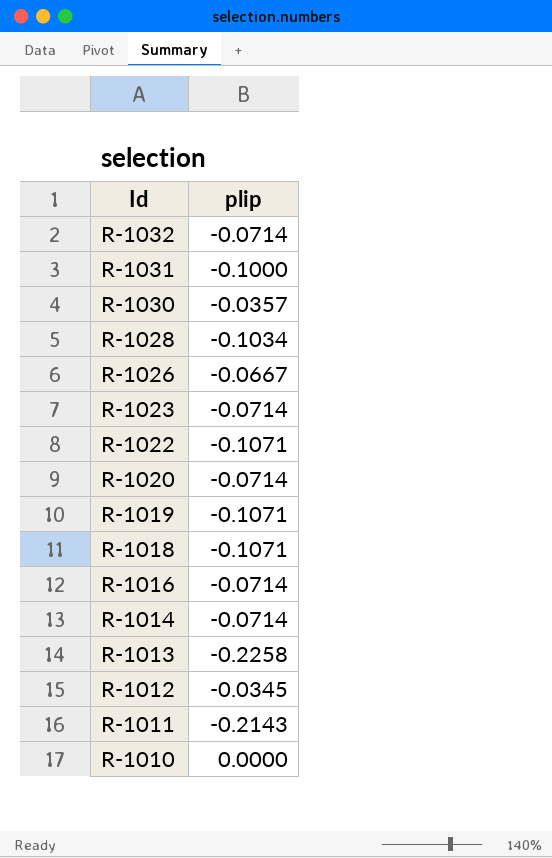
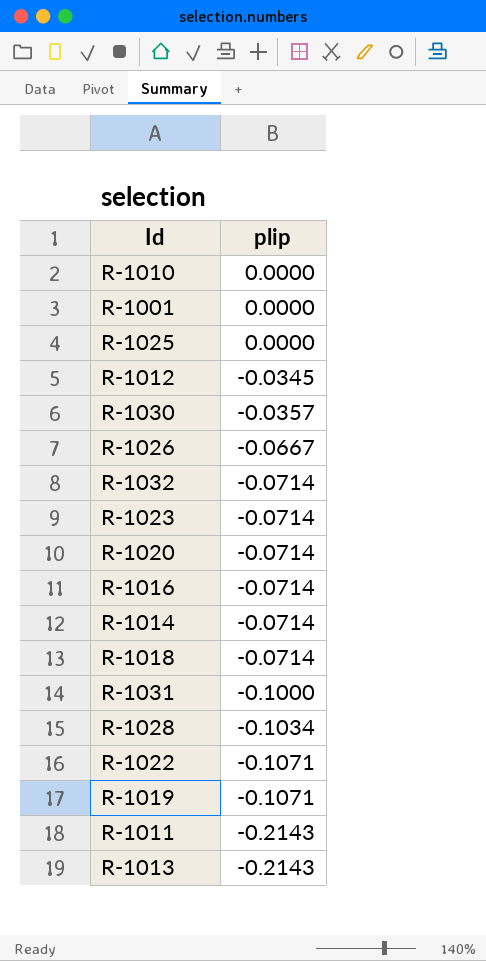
row order: Id descending -> plip descending
row R-1001: none -> 0.0000
row R-1025: none -> 0.0000
R-1018 | plip: -0.1071 -> -0.0714
R-1013 | plip: -0.2258 -> -0.2143

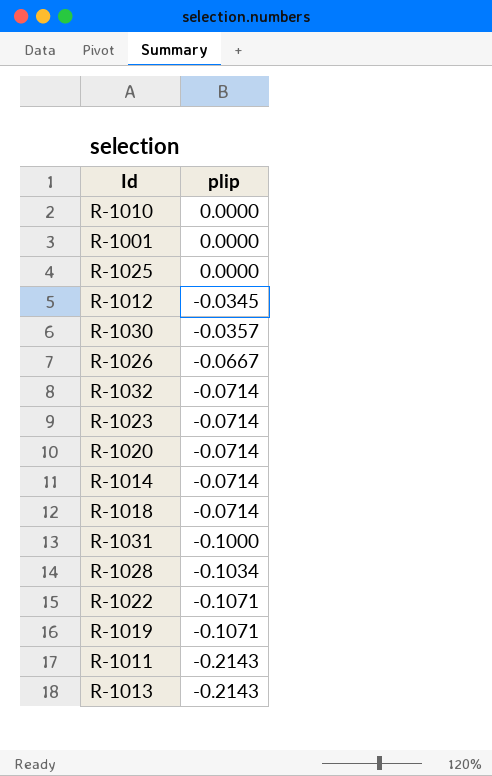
row R-1016: -0.0714 -> none

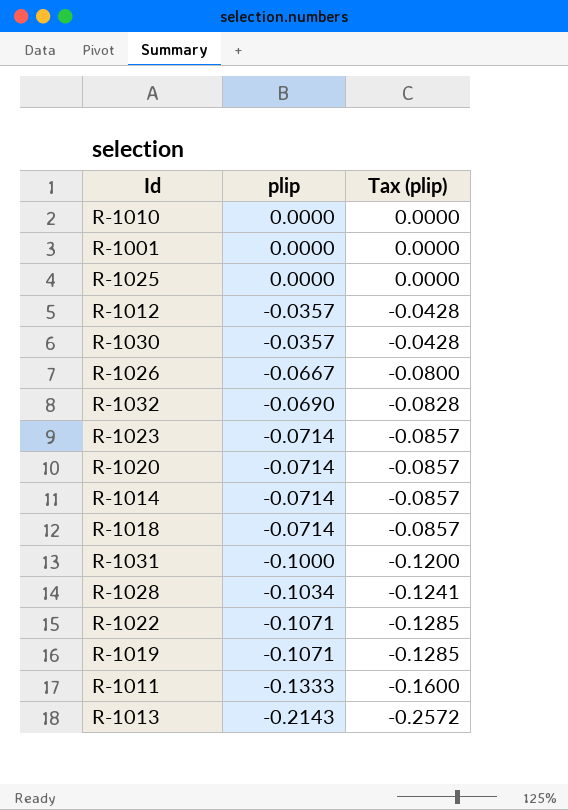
column Tax (plip) | formula: none -> [plip] * 1.2
R-1012 | plip: -0.0345 -> -0.0357
R-1032 | plip: -0.0714 -> -0.0690
R-1011 | plip: -0.2143 -> -0.1333

